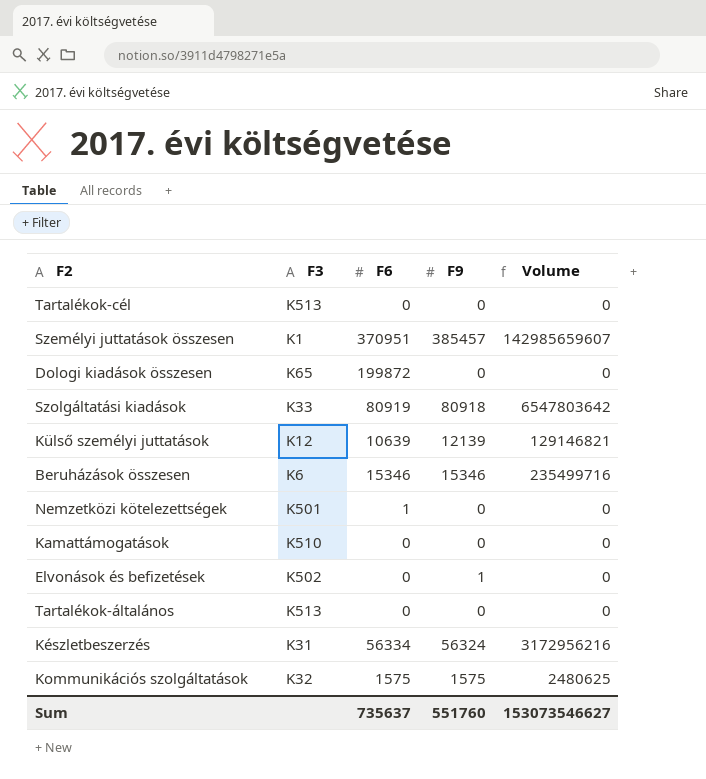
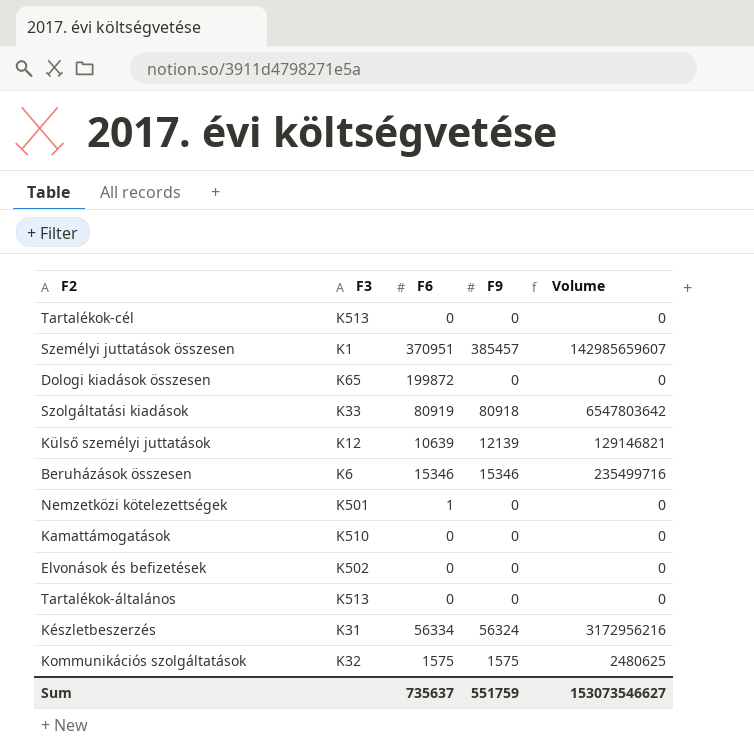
Elvonások és befizetések | F9: 1 -> 0
Sum | F9: 551760 -> 551759

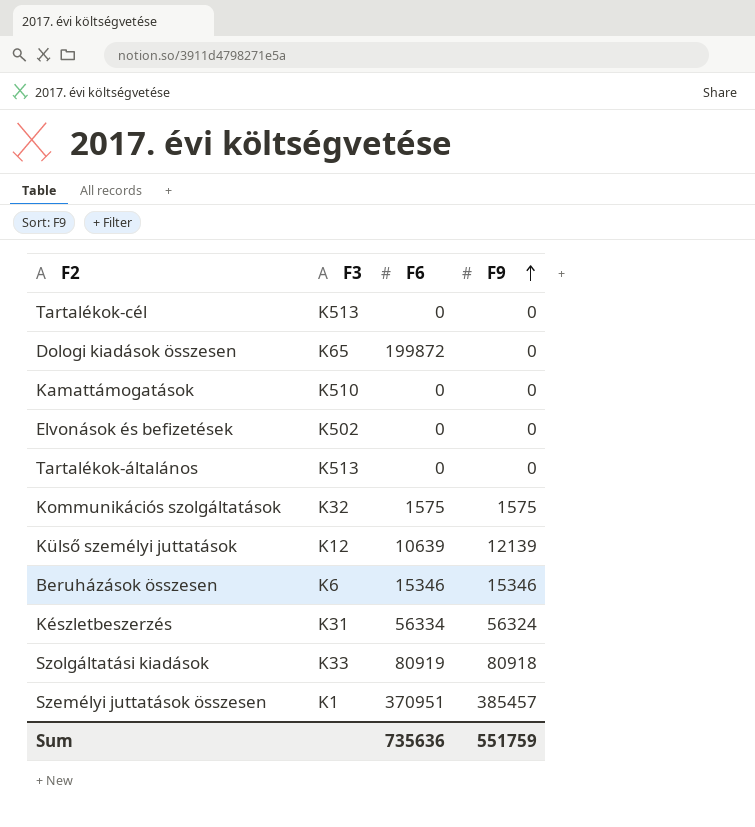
row order: none -> F9 ascending
column Volume | formula: [F6] * [F9] -> none
row Nemzetközi kötelezettségek: K501 | 1 | 0 | 0 -> none
Sum | F6: 735637 -> 735636

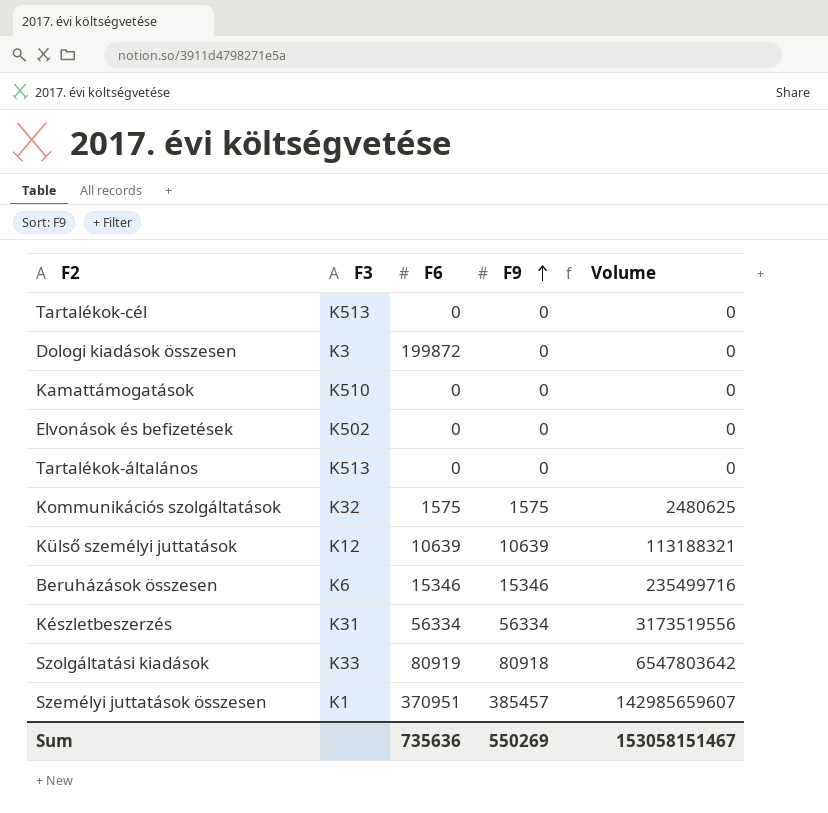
column Volume | formula: none -> [F6] * [F9]
Dologi kiadások összesen | F3: K65 -> K3
Külső személyi juttatások | F9: 12139 -> 10639
Készletbeszerzés | F9: 56324 -> 56334
Sum | F9: 551759 -> 550269

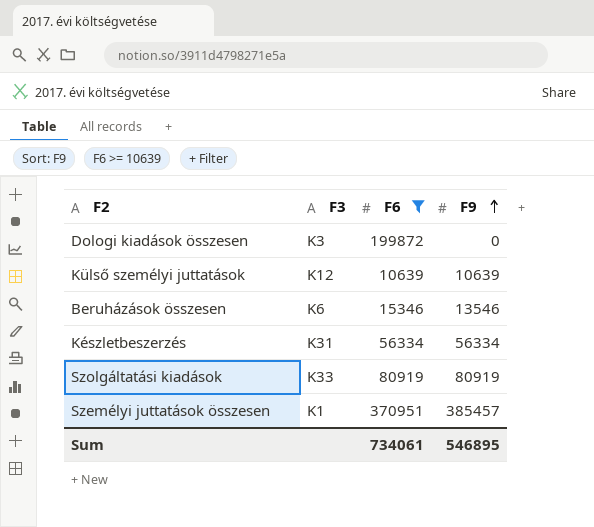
filter: none -> F6 >= 10639
column Volume | formula: [F6] * [F9] -> none
Beruházások összesen | F9: 15346 -> 13546
Szolgáltatási kiadások | F9: 80918 -> 80919
Sum | F6: 735636 -> 734061
Sum | F9: 550269 -> 546895

